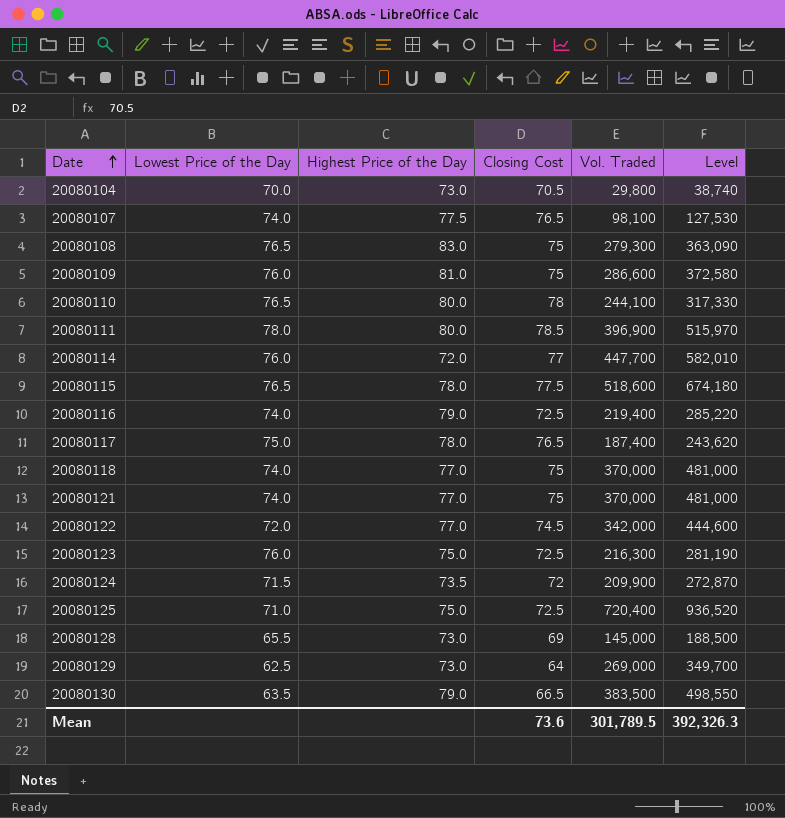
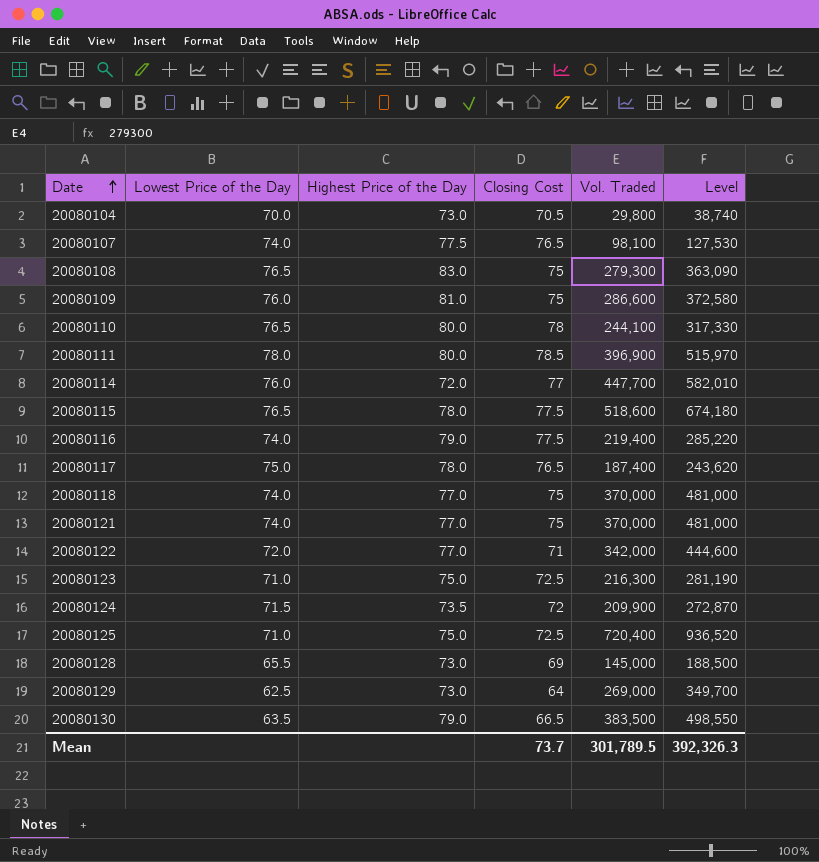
20080116 | Closing Cost: 72.5 -> 77.5
20080122 | Closing Cost: 74.5 -> 71
20080123 | Lowest Price of the Day: 76.0 -> 71.0
Mean | Closing Cost: 73.6 -> 73.7

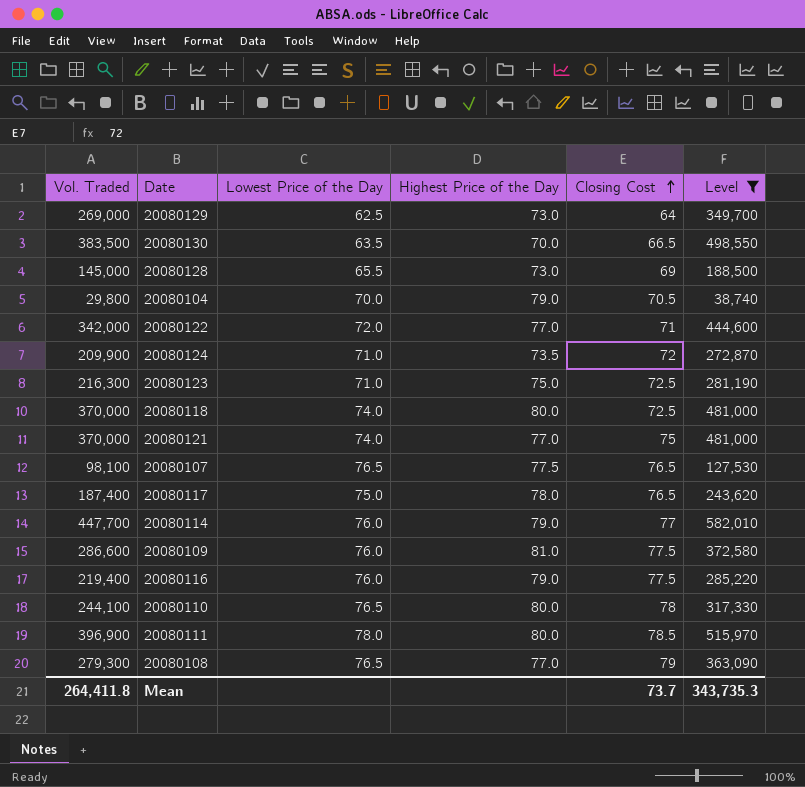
filter: none -> Level <= 582,010
row order: Date ascending -> Closing Cost ascending
column Vol. Traded | position: 5 -> 1
20080130 | Highest Price of the Day: 79.0 -> 70.0
20080104 | Highest Price of the Day: 73.0 -> 79.0
20080124 | Lowest Price of the Day: 71.5 -> 71.0
20080118 | Highest Price of the Day: 77.0 -> 80.0
20080118 | Closing Cost: 75 -> 72.5
20080107 | Lowest Price of the Day: 74.0 -> 76.5
20080114 | Highest Price of the Day: 72.0 -> 79.0
20080109 | Closing Cost: 75 -> 77.5
20080116 | Lowest Price of the Day: 74.0 -> 76.0
20080108 | Highest Price of the Day: 83.0 -> 77.0
20080108 | Closing Cost: 75 -> 79
Mean | Vol. Traded: 301,789.5 -> 264,411.8
Mean | Level: 392,326.3 -> 343,735.3

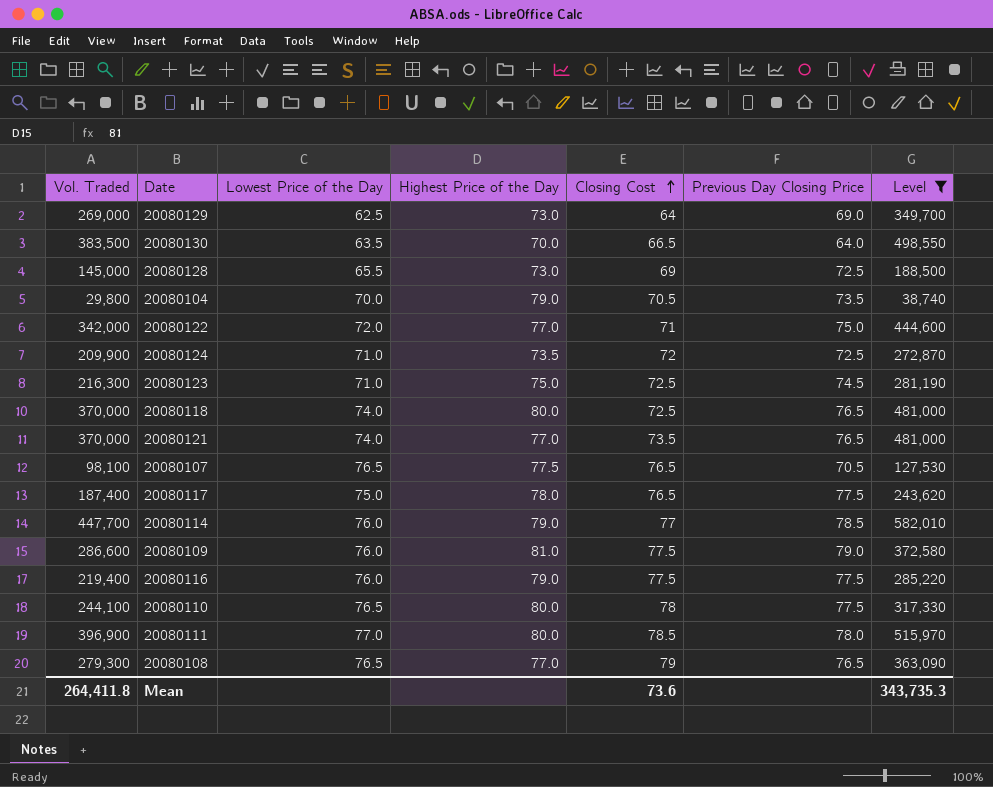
column Previous Day Closing Price | position: none -> 6
20080121 | Closing Cost: 75 -> 73.5
20080111 | Lowest Price of the Day: 78.0 -> 77.0
Mean | Closing Cost: 73.7 -> 73.6

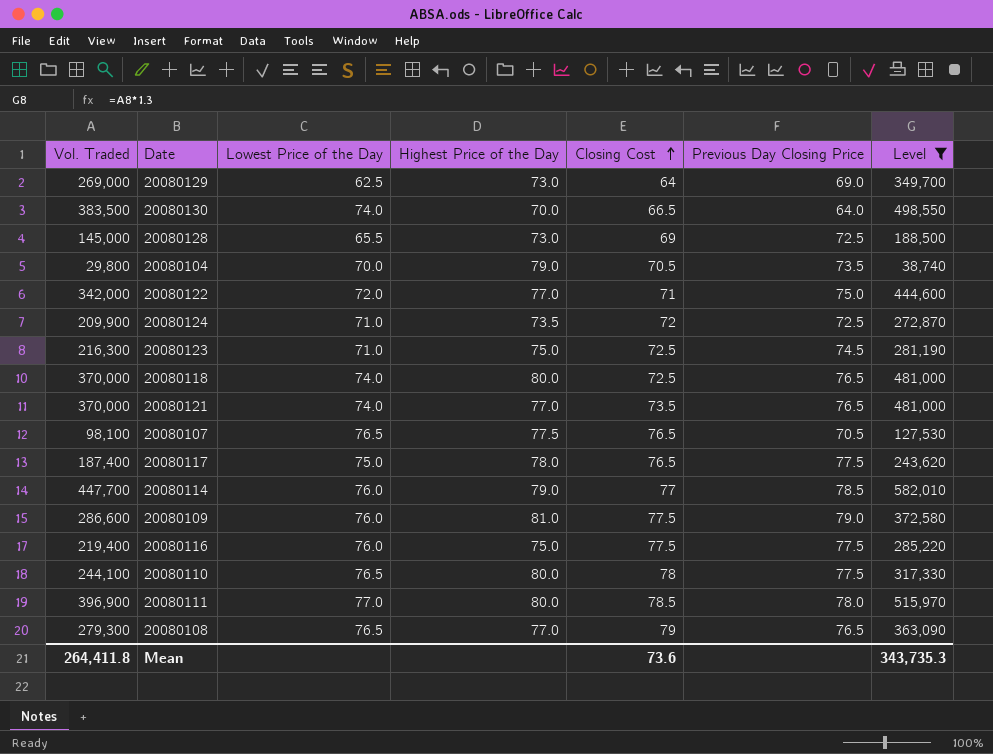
20080130 | Lowest Price of the Day: 63.5 -> 74.0
20080116 | Highest Price of the Day: 79.0 -> 75.0

